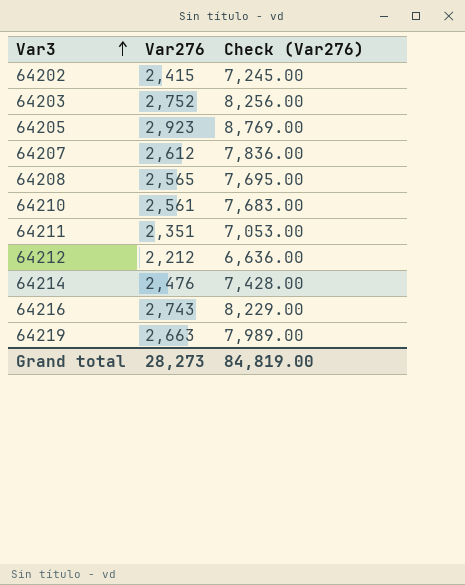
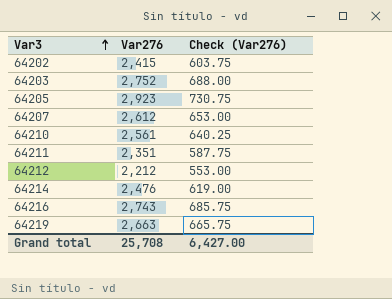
column Check (Var276) | formula: [Var276] * 3 -> [Var276] * 0.25
row 64208: 2,565 | 7,695.00 -> none
Grand total | Var276: 28,273 -> 25,708
Grand total | Check (Var276): 84,819.00 -> 6,427.00

